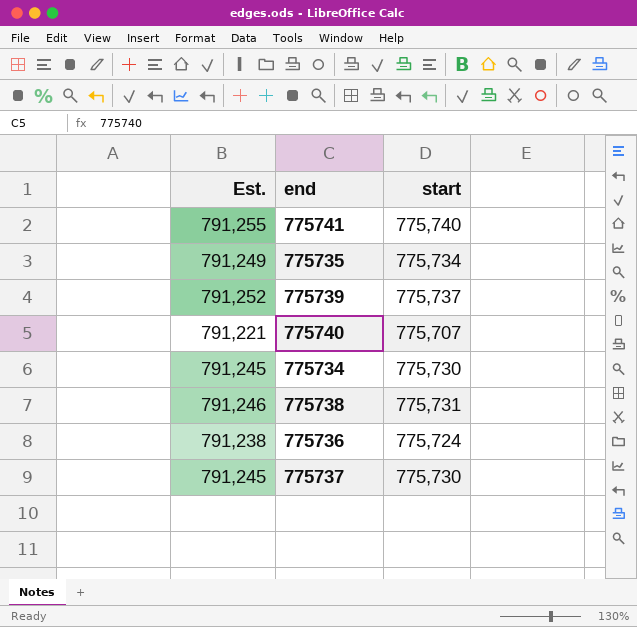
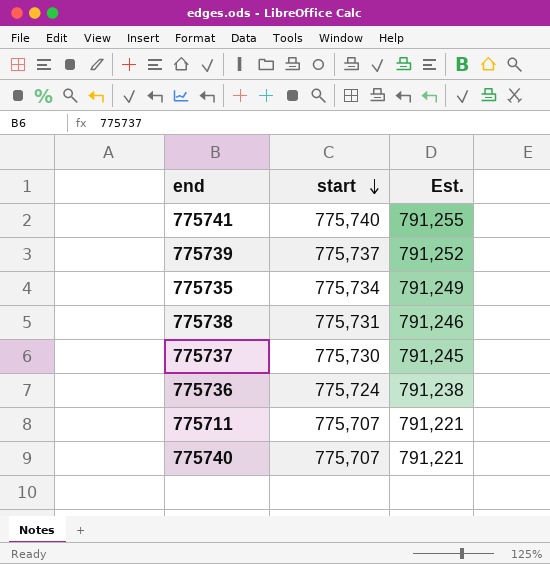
row order: none -> start descending
column Est. | position: 1 -> 3
row 775734: 791,245 | 775,730 -> none
row 775711: none -> 775,707 | 791,221

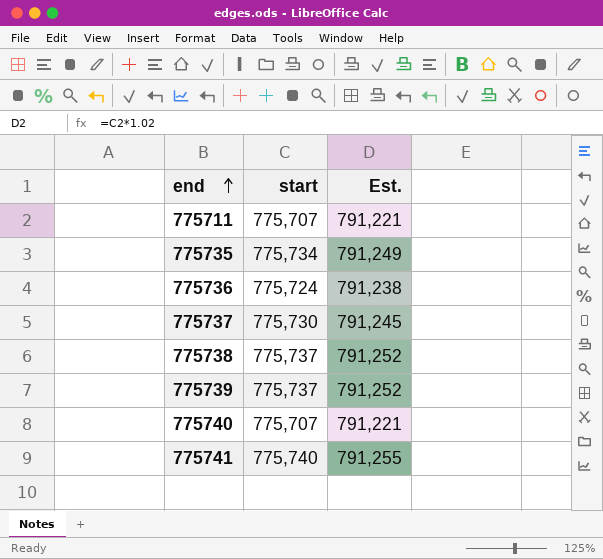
row order: start descending -> end ascending
775738 | start: 775,731 -> 775,737
775738 | Est.: 791,246 -> 791,252

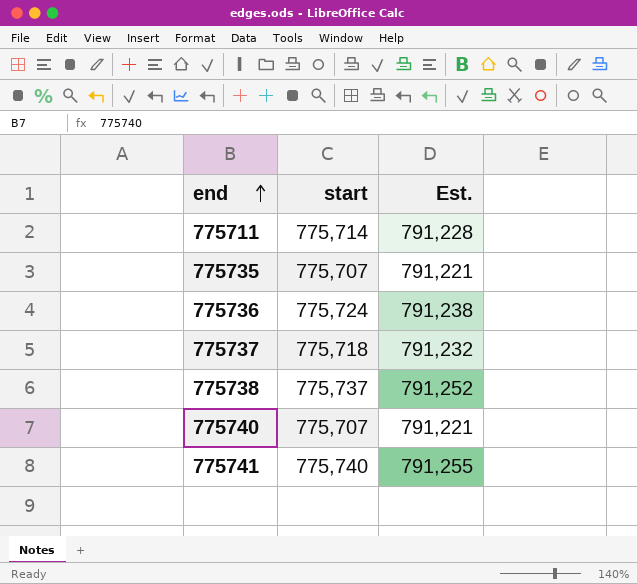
row 775739: 775,737 | 791,252 -> none
775711 | start: 775,707 -> 775,714
775711 | Est.: 791,221 -> 791,228
775735 | start: 775,734 -> 775,707
775735 | Est.: 791,249 -> 791,221
775737 | start: 775,730 -> 775,718
775737 | Est.: 791,245 -> 791,232

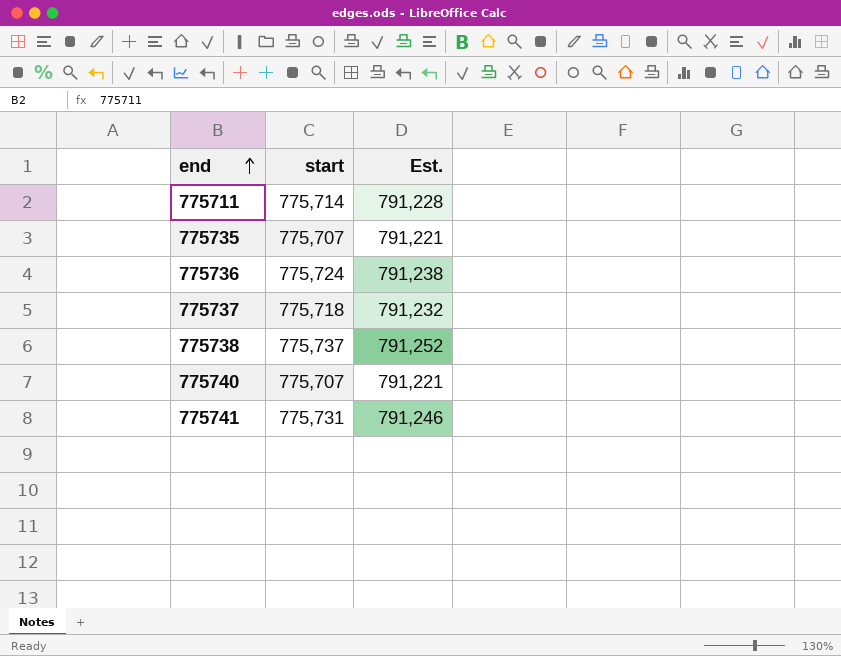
775741 | start: 775,740 -> 775,731
775741 | Est.: 791,255 -> 791,246

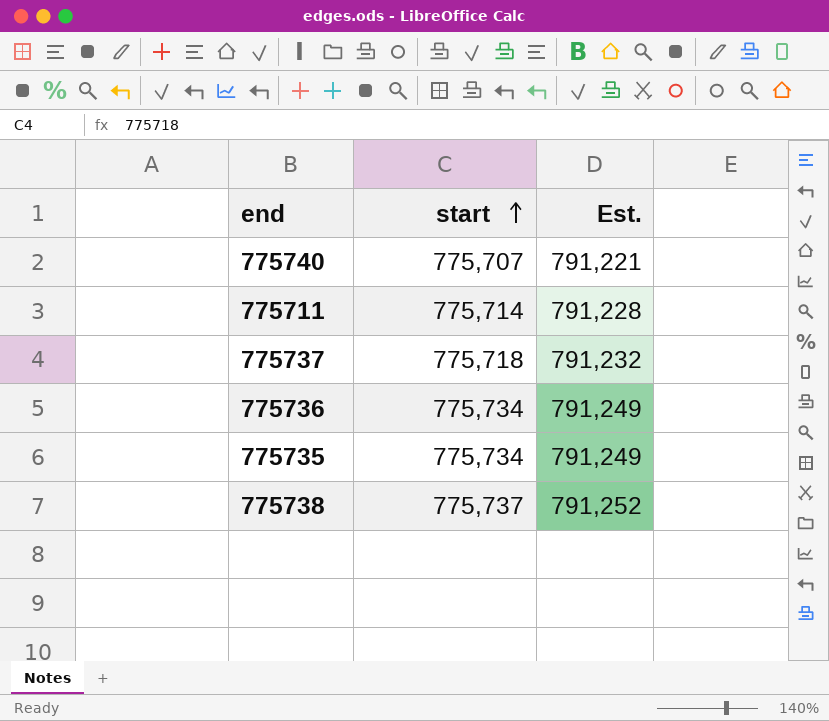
row order: end ascending -> start ascending
row 775741: 775,731 | 791,246 -> none
775736 | start: 775,724 -> 775,734
775736 | Est.: 791,238 -> 791,249
775735 | start: 775,707 -> 775,734
775735 | Est.: 791,221 -> 791,249

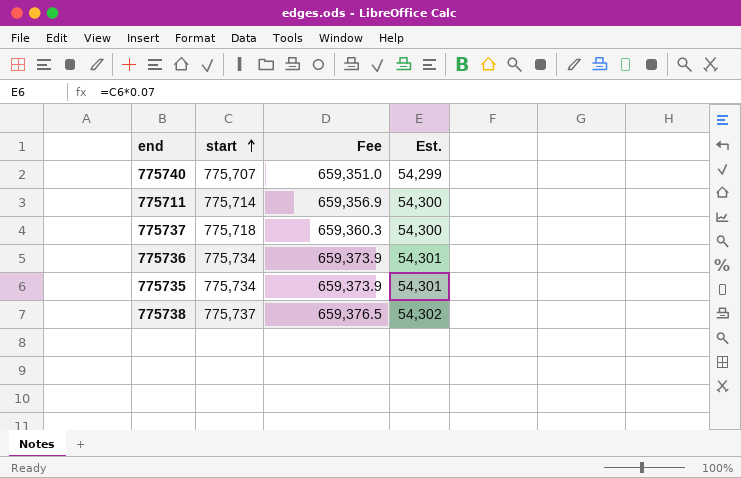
column Fee | formula: none -> [start] * 0.85
column Est. | formula: [start] * 1.02 -> [start] * 0.07

